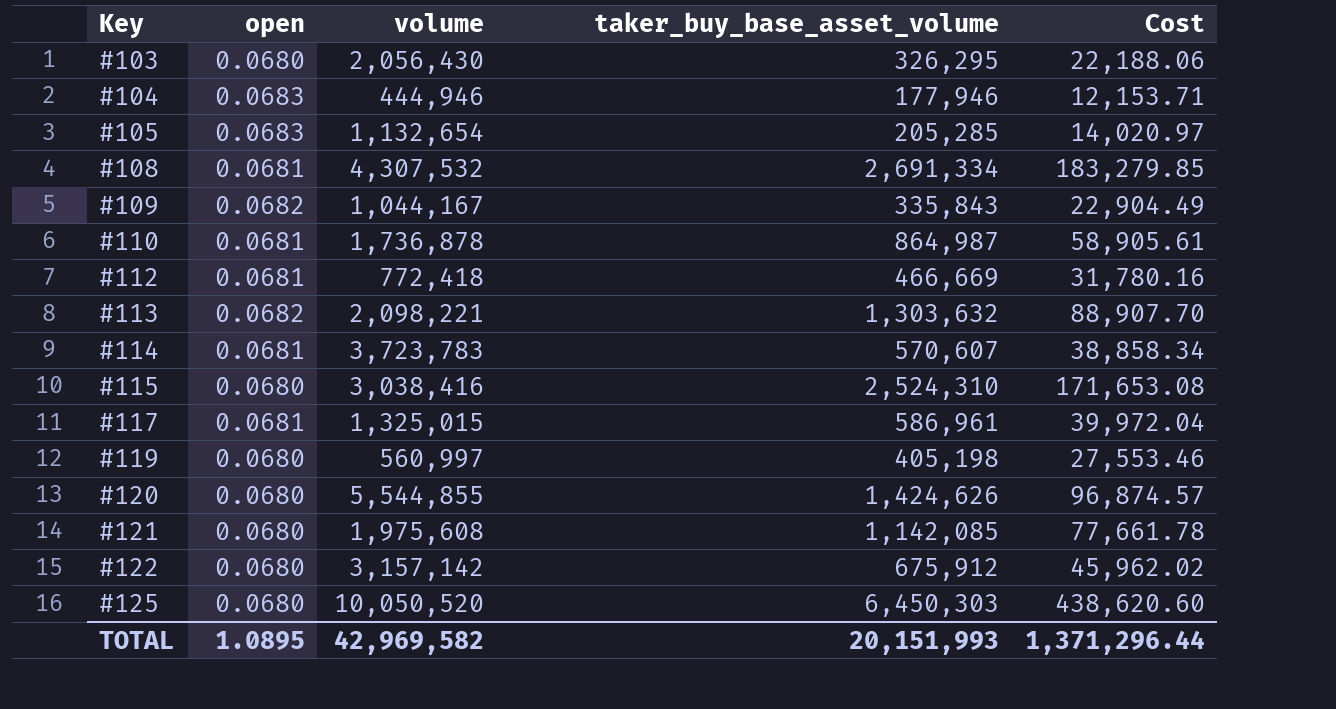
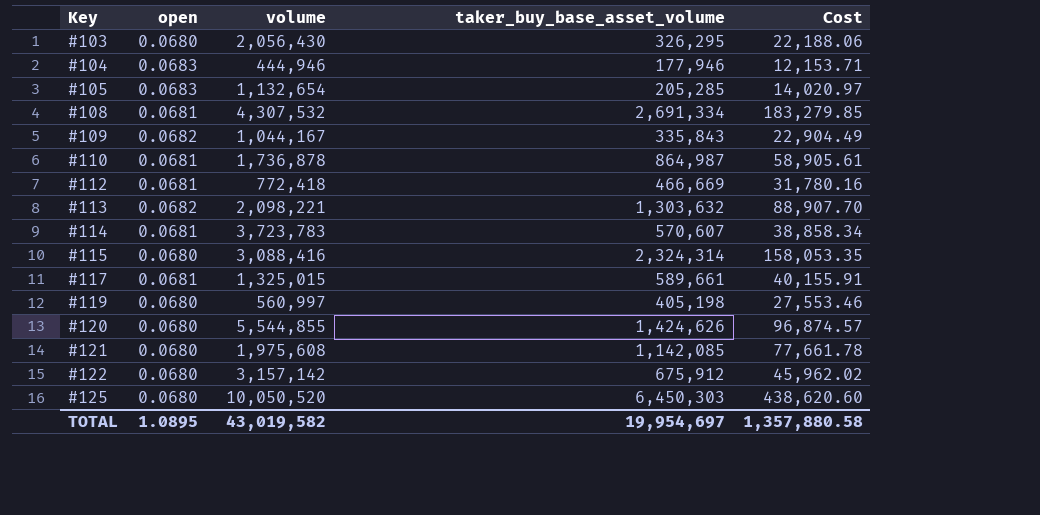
#115 | volume: 3,038,416 -> 3,088,416
#115 | taker_buy_base_asset_volume: 2,524,310 -> 2,324,314
#115 | Cost: 171,653.08 -> 158,053.35
#117 | taker_buy_base_asset_volume: 586,961 -> 589,661
#117 | Cost: 39,972.04 -> 40,155.91
TOTAL | volume: 42,969,582 -> 43,019,582
TOTAL | taker_buy_base_asset_volume: 20,151,993 -> 19,954,697
TOTAL | Cost: 1,371,296.44 -> 1,357,880.58

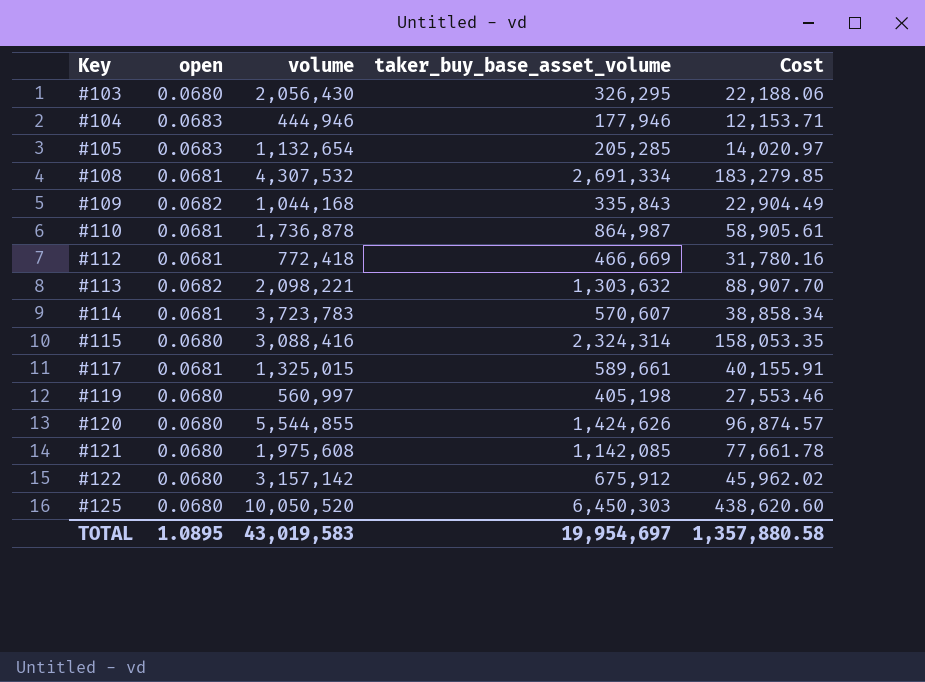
#109 | volume: 1,044,167 -> 1,044,168
TOTAL | volume: 43,019,582 -> 43,019,583

